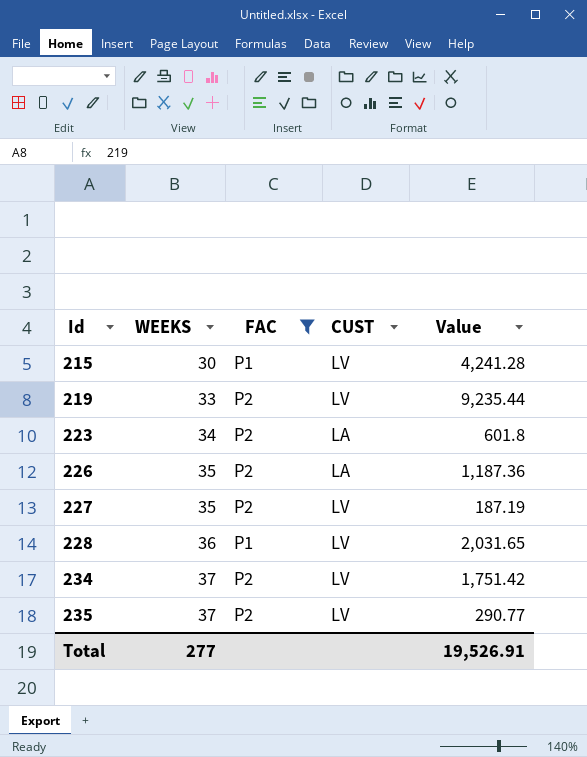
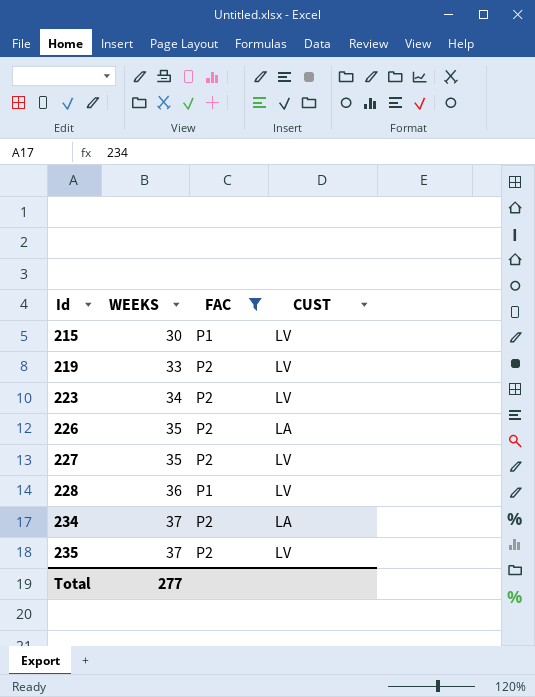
column Value | position: 5 -> none
223 | CUST: LA -> LV
234 | CUST: LV -> LA

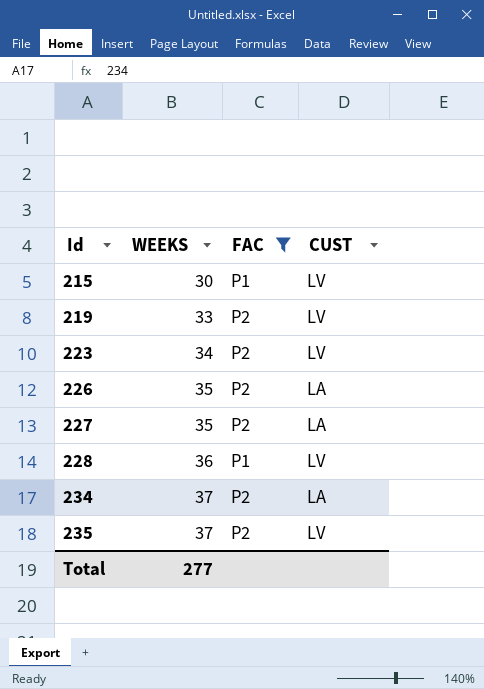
227 | CUST: LV -> LA

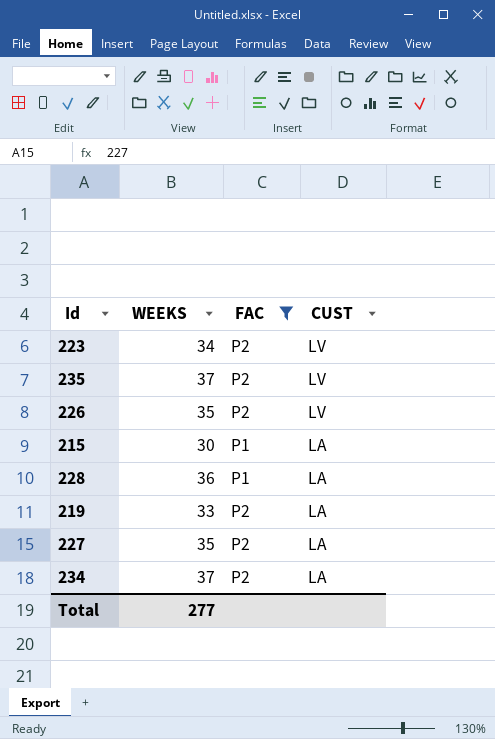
row order: Id ascending -> CUST descending
226 | CUST: LA -> LV
215 | CUST: LV -> LA
228 | CUST: LV -> LA
219 | CUST: LV -> LA

